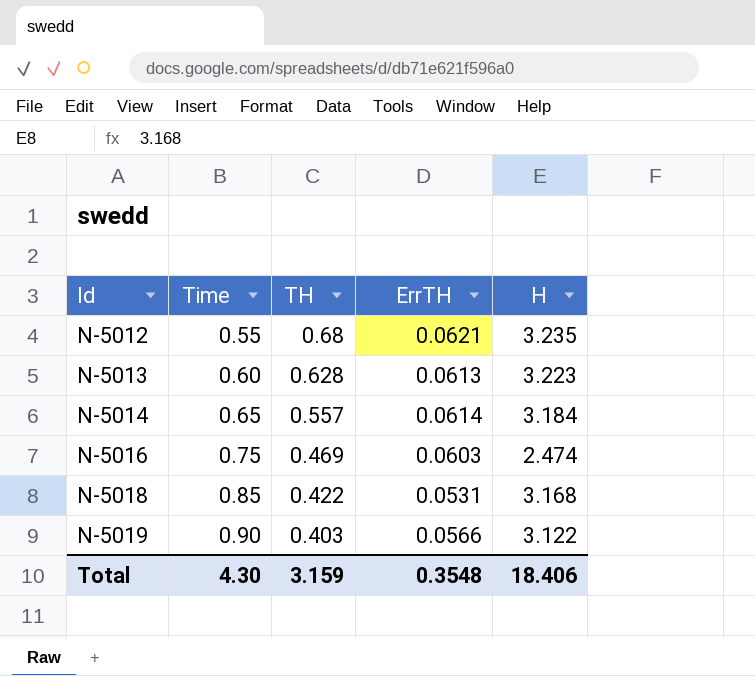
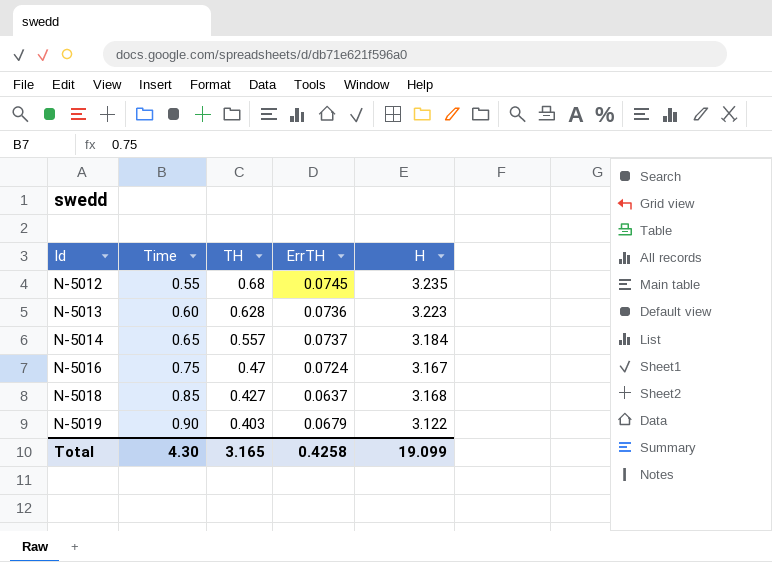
N-5012 | ErrTH: 0.0621 -> 0.0745
N-5013 | ErrTH: 0.0613 -> 0.0736
N-5014 | ErrTH: 0.0614 -> 0.0737
N-5016 | TH: 0.469 -> 0.47
N-5016 | ErrTH: 0.0603 -> 0.0724
N-5016 | H: 2.474 -> 3.167
N-5018 | TH: 0.422 -> 0.427
N-5018 | ErrTH: 0.0531 -> 0.0637
N-5019 | ErrTH: 0.0566 -> 0.0679
Total | TH: 3.159 -> 3.165
Total | ErrTH: 0.3548 -> 0.4258
Total | H: 18.406 -> 19.099

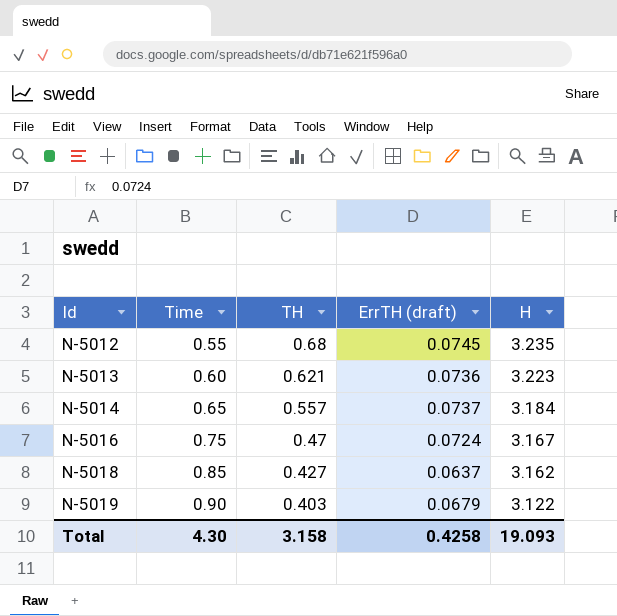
column name: ErrTH -> ErrTH (draft)
N-5013 | TH: 0.628 -> 0.621
N-5018 | H: 3.168 -> 3.162
Total | TH: 3.165 -> 3.158
Total | H: 19.099 -> 19.093

